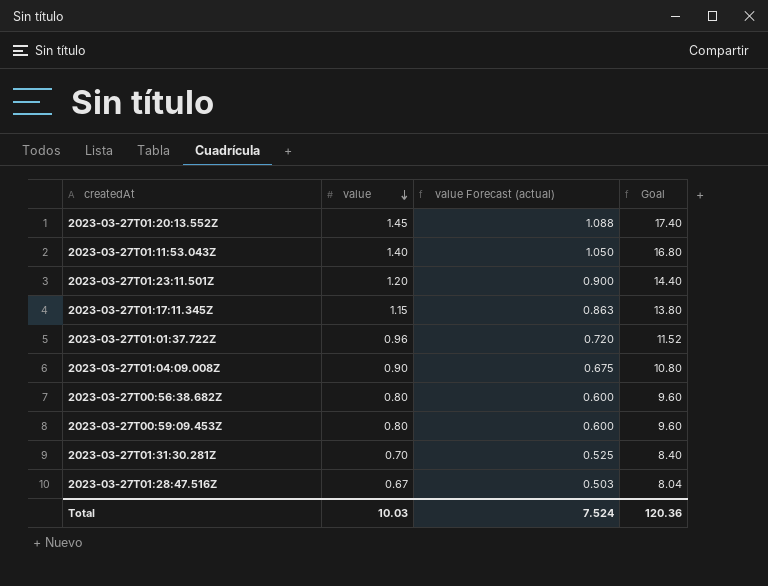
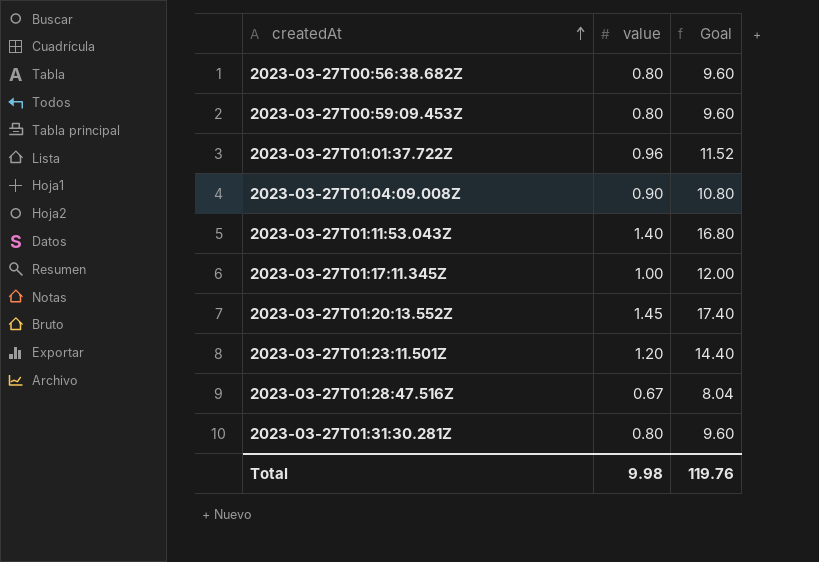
row order: value descending -> createdAt ascending
column value Forecast (actual) | formula: [value] * 0.75 -> none
2023-03-27T01:17:11.345Z | value: 1.15 -> 1.00
2023-03-27T01:17:11.345Z | Goal: 13.80 -> 12.00
2023-03-27T01:31:30.281Z | value: 0.70 -> 0.80
2023-03-27T01:31:30.281Z | Goal: 8.40 -> 9.60
Total | value: 10.03 -> 9.98
Total | Goal: 120.36 -> 119.76

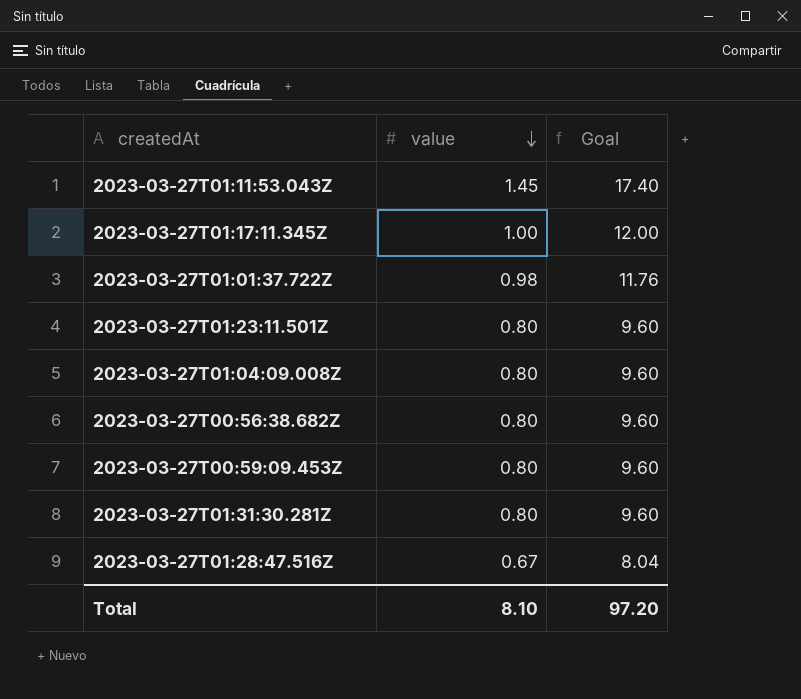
row order: createdAt ascending -> value descending
row 2023-03-27T01:20:13.552Z: 1.45 | 17.40 -> none
2023-03-27T01:11:53.043Z | value: 1.40 -> 1.45
2023-03-27T01:11:53.043Z | Goal: 16.80 -> 17.40
2023-03-27T01:01:37.722Z | value: 0.96 -> 0.98
2023-03-27T01:01:37.722Z | Goal: 11.52 -> 11.76
2023-03-27T01:23:11.501Z | value: 1.20 -> 0.80
2023-03-27T01:23:11.501Z | Goal: 14.40 -> 9.60
2023-03-27T01:04:09.008Z | value: 0.90 -> 0.80
2023-03-27T01:04:09.008Z | Goal: 10.80 -> 9.60
Total | value: 9.98 -> 8.10
Total | Goal: 119.76 -> 97.20

